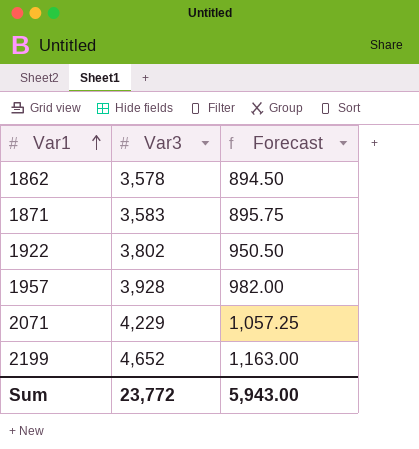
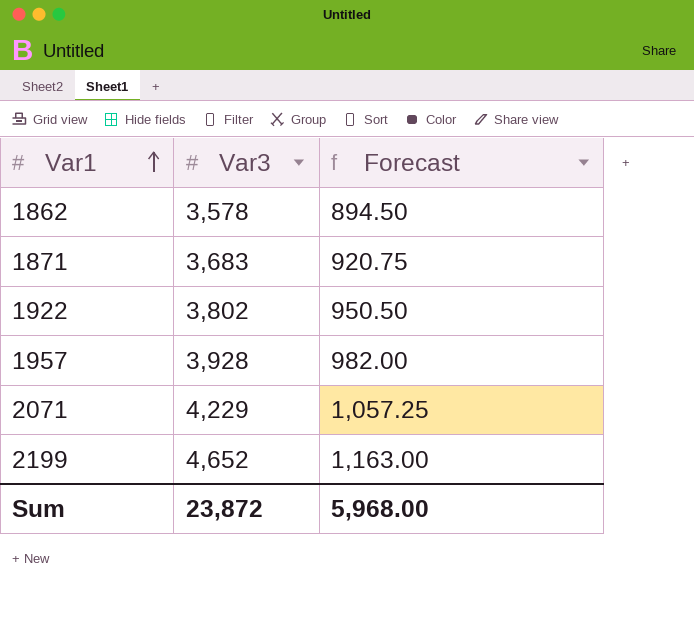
1871 | Var3: 3,583 -> 3,683
1871 | Forecast: 895.75 -> 920.75
Sum | Var3: 23,772 -> 23,872
Sum | Forecast: 5,943.00 -> 5,968.00

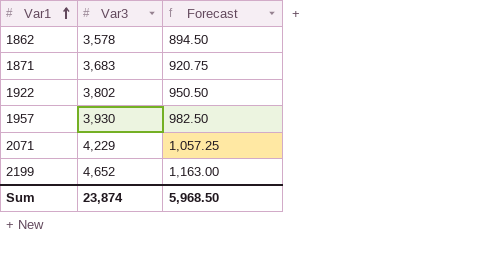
1957 | Var3: 3,928 -> 3,930
1957 | Forecast: 982.00 -> 982.50
Sum | Var3: 23,872 -> 23,874
Sum | Forecast: 5,968.00 -> 5,968.50

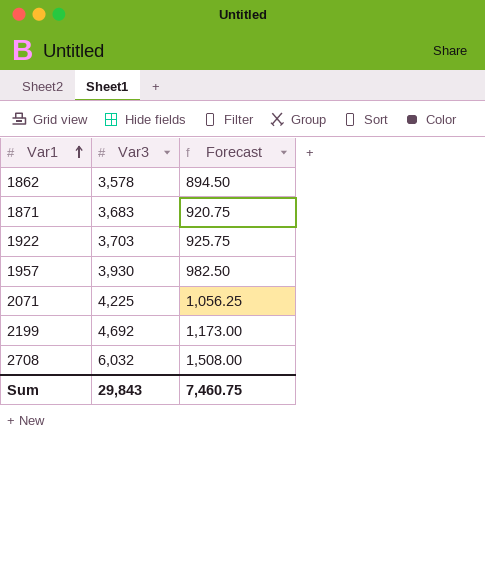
1922 | Var3: 3,802 -> 3,703
1922 | Forecast: 950.50 -> 925.75
2071 | Var3: 4,229 -> 4,225
2071 | Forecast: 1,057.25 -> 1,056.25
2199 | Var3: 4,652 -> 4,692
2199 | Forecast: 1,163.00 -> 1,173.00
row 2708: none -> 6,032 | 1,508.00
Sum | Var3: 23,874 -> 29,843
Sum | Forecast: 5,968.50 -> 7,460.75

